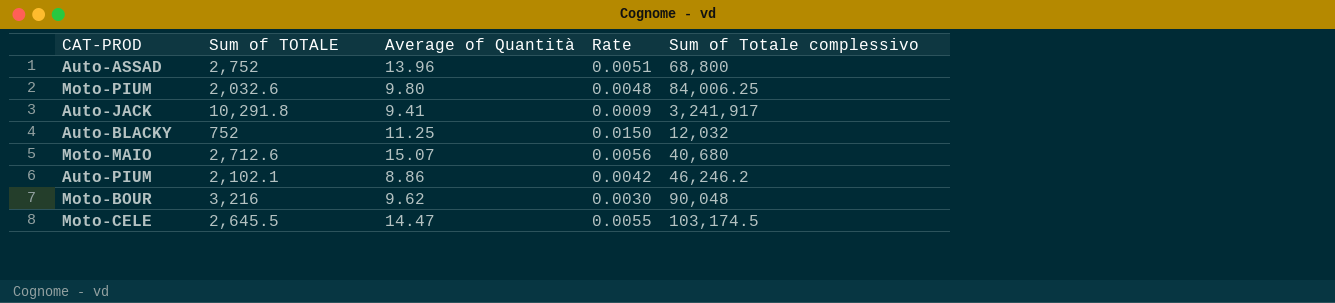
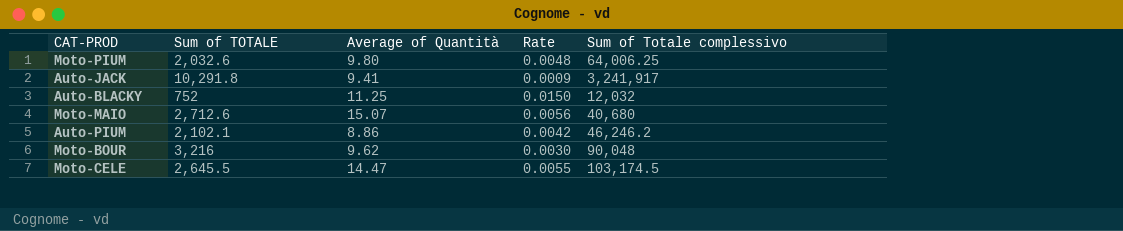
row Auto-ASSAD: 2,752 | 13.96 | 0.0051 | 68,800 -> none
Moto-PIUM | Sum of Totale complessivo: 84,006.25 -> 64,006.25

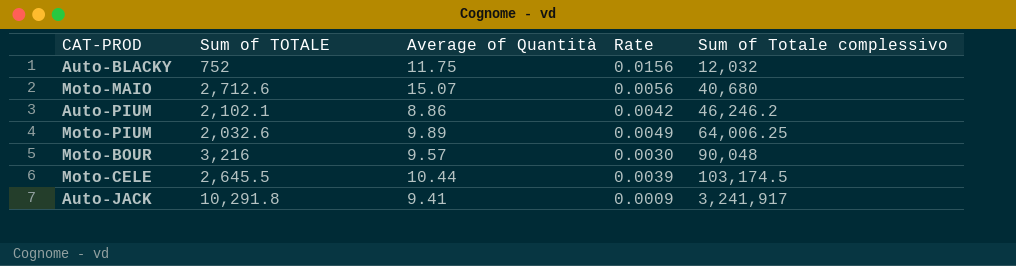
row order: none -> Sum of Totale complessivo ascending
Auto-BLACKY | Average of Quantità: 11.25 -> 11.75
Auto-BLACKY | Rate: 0.0150 -> 0.0156
Moto-PIUM | Average of Quantità: 9.80 -> 9.89
Moto-PIUM | Rate: 0.0048 -> 0.0049
Moto-BOUR | Average of Quantità: 9.62 -> 9.57
Moto-CELE | Average of Quantità: 14.47 -> 10.44
Moto-CELE | Rate: 0.0055 -> 0.0039

